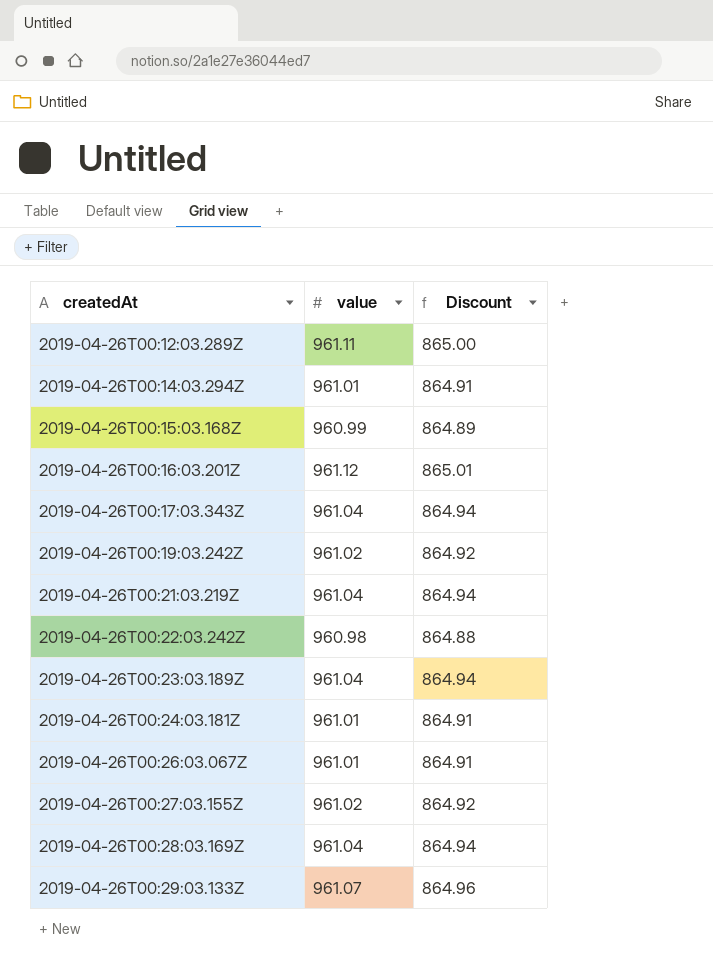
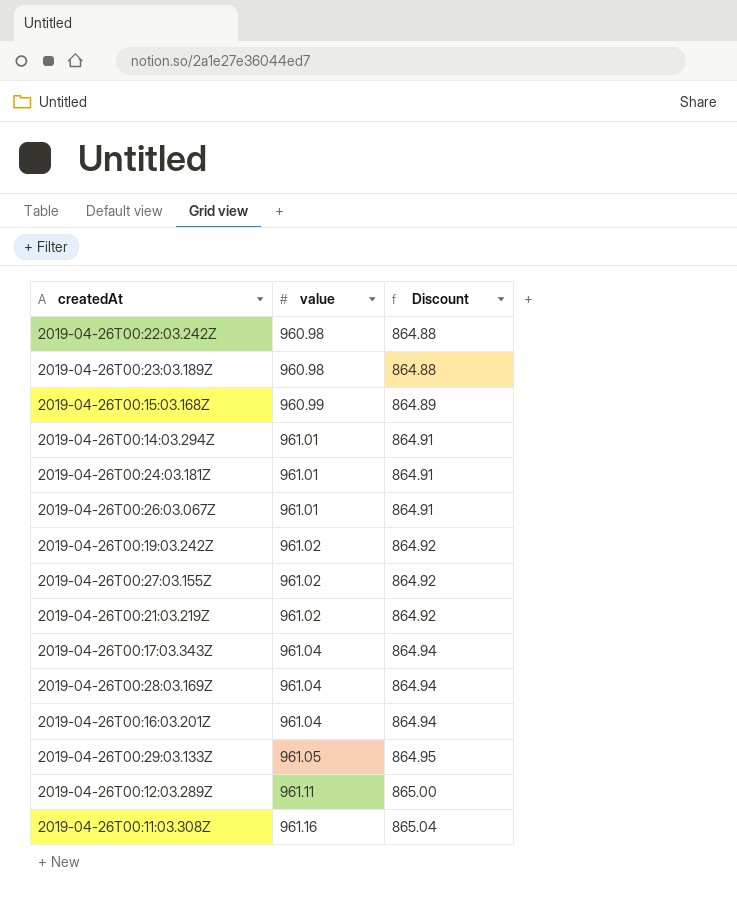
row order: createdAt ascending -> value ascending
2019-04-26T00:23:03.189Z | value: 961.04 -> 960.98
2019-04-26T00:23:03.189Z | Discount: 864.94 -> 864.88
2019-04-26T00:21:03.219Z | value: 961.04 -> 961.02
2019-04-26T00:21:03.219Z | Discount: 864.94 -> 864.92
2019-04-26T00:16:03.201Z | value: 961.12 -> 961.04
2019-04-26T00:16:03.201Z | Discount: 865.01 -> 864.94
2019-04-26T00:29:03.133Z | value: 961.07 -> 961.05
2019-04-26T00:29:03.133Z | Discount: 864.96 -> 864.95
row 2019-04-26T00:11:03.308Z: none -> 961.16 | 865.04

